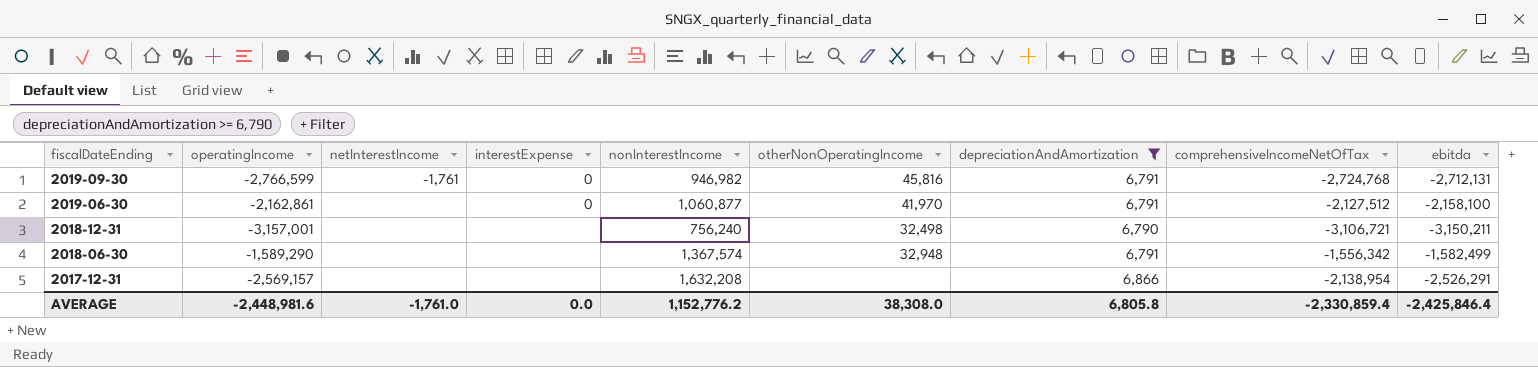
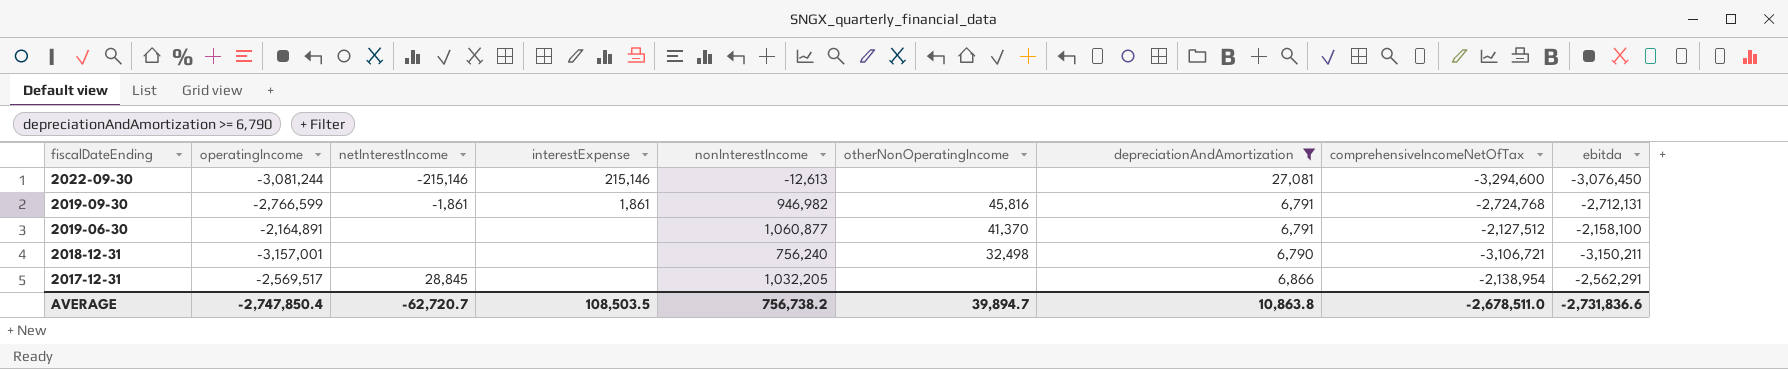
row 2018-06-30: -1,589,290 | none | none | 1,367,574 | 32,948 | 6,791 | -1,556,342 | -1,582,499 -> none
row 2022-09-30: none -> -3,081,244 | -215,146 | 215,146 | -12,613 | none | 27,081 | -3,294,600 | -3,076,450
2019-09-30 | netInterestIncome: -1,761 -> -1,861
2019-09-30 | interestExpense: 0 -> 1,861
2019-06-30 | operatingIncome: -2,162,861 -> -2,164,891
2019-06-30 | interestExpense: 0 -> none
2019-06-30 | otherNonOperatingIncome: 41,970 -> 41,370
2017-12-31 | operatingIncome: -2,569,157 -> -2,569,517
2017-12-31 | netInterestIncome: none -> 28,845
2017-12-31 | nonInterestIncome: 1,632,208 -> 1,032,205
2017-12-31 | ebitda: -2,526,291 -> -2,562,291
AVERAGE | operatingIncome: -2,448,981.6 -> -2,747,850.4
AVERAGE | netInterestIncome: -1,761.0 -> -62,720.7
AVERAGE | interestExpense: 0.0 -> 108,503.5
AVERAGE | nonInterestIncome: 1,152,776.2 -> 756,738.2
AVERAGE | otherNonOperatingIncome: 38,308.0 -> 39,894.7
AVERAGE | depreciationAndAmortization: 6,805.8 -> 10,863.8
AVERAGE | comprehensiveIncomeNetOfTax: -2,330,859.4 -> -2,678,511.0
AVERAGE | ebitda: -2,425,846.4 -> -2,731,836.6

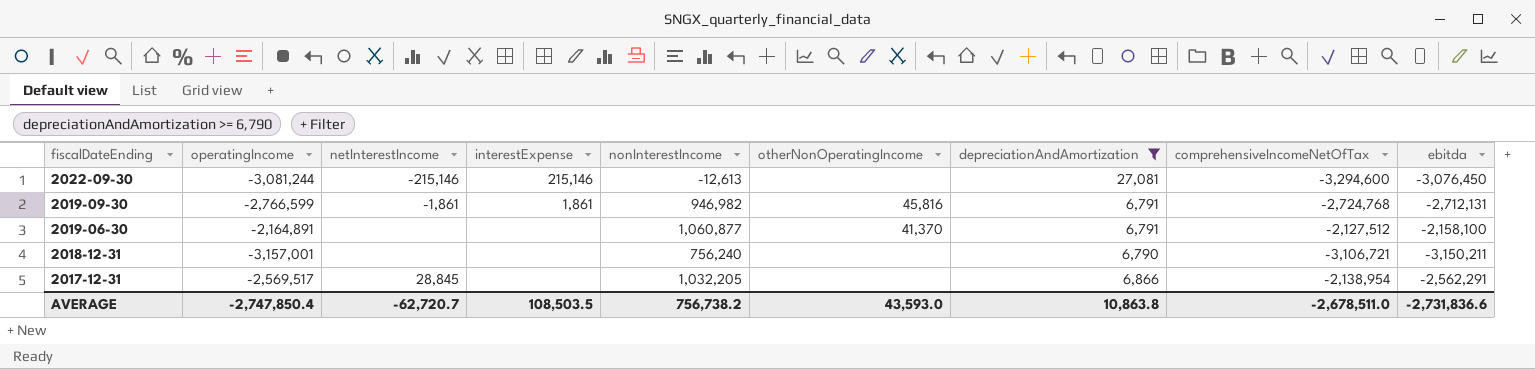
2018-12-31 | otherNonOperatingIncome: 32,498 -> none
AVERAGE | otherNonOperatingIncome: 39,894.7 -> 43,593.0

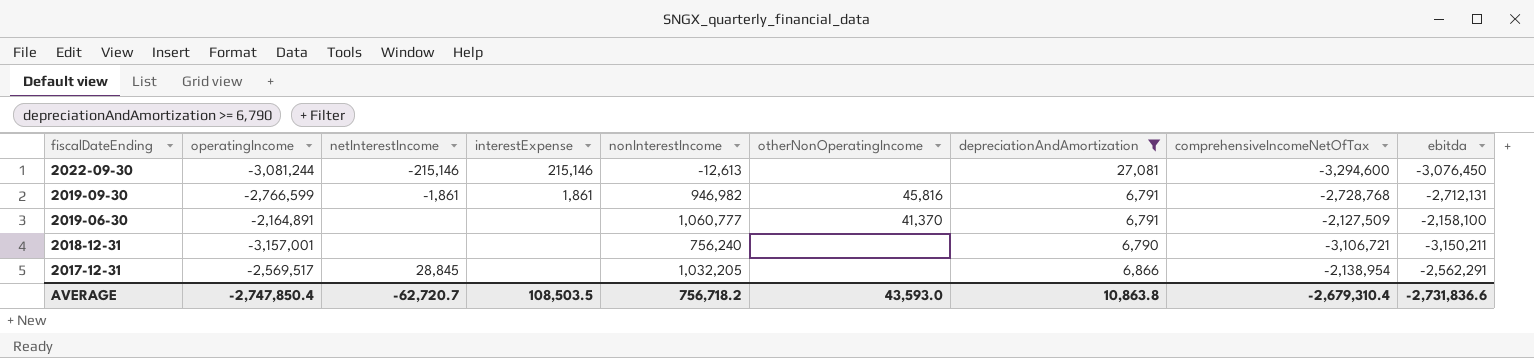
2019-09-30 | comprehensiveIncomeNetOfTax: -2,724,768 -> -2,728,768
2019-06-30 | nonInterestIncome: 1,060,877 -> 1,060,777
2019-06-30 | comprehensiveIncomeNetOfTax: -2,127,512 -> -2,127,509
AVERAGE | nonInterestIncome: 756,738.2 -> 756,718.2
AVERAGE | comprehensiveIncomeNetOfTax: -2,678,511.0 -> -2,679,310.4

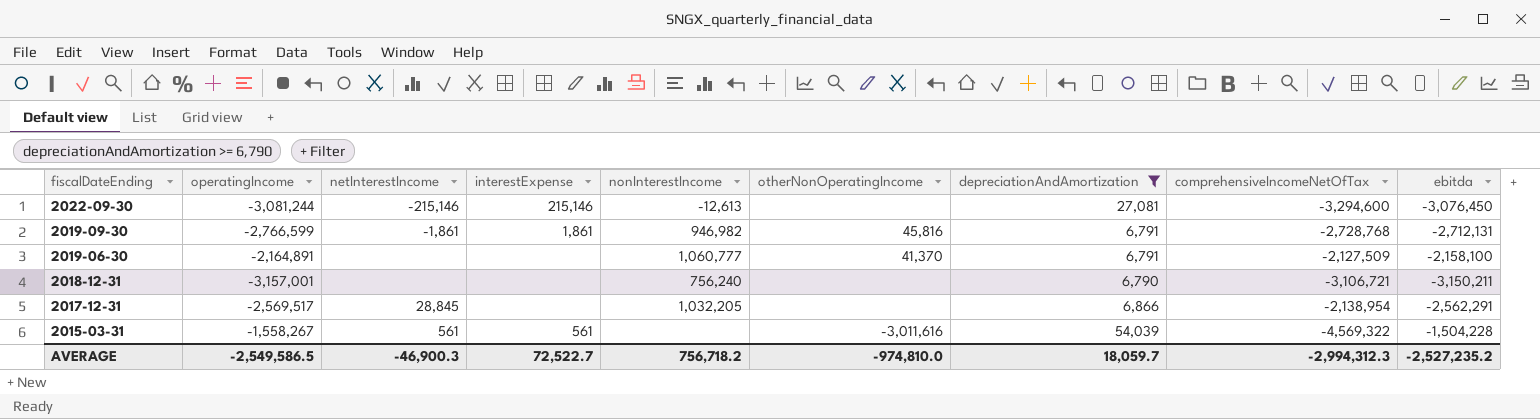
row 2015-03-31: none -> -1,558,267 | 561 | 561 | none | -3,011,616 | 54,039 | -4,569,322 | -1,504,228
AVERAGE | operatingIncome: -2,747,850.4 -> -2,549,586.5
AVERAGE | netInterestIncome: -62,720.7 -> -46,900.3
AVERAGE | interestExpense: 108,503.5 -> 72,522.7
AVERAGE | otherNonOperatingIncome: 43,593.0 -> -974,810.0
AVERAGE | depreciationAndAmortization: 10,863.8 -> 18,059.7
AVERAGE | comprehensiveIncomeNetOfTax: -2,679,310.4 -> -2,994,312.3
AVERAGE | ebitda: -2,731,836.6 -> -2,527,235.2

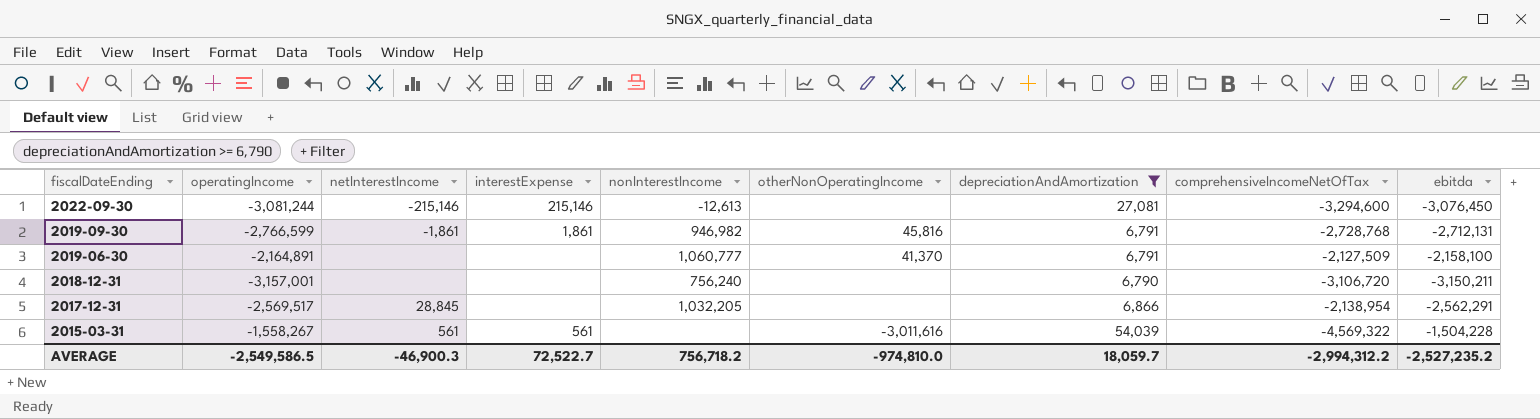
2018-12-31 | comprehensiveIncomeNetOfTax: -3,106,721 -> -3,106,720
AVERAGE | comprehensiveIncomeNetOfTax: -2,994,312.3 -> -2,994,312.2

